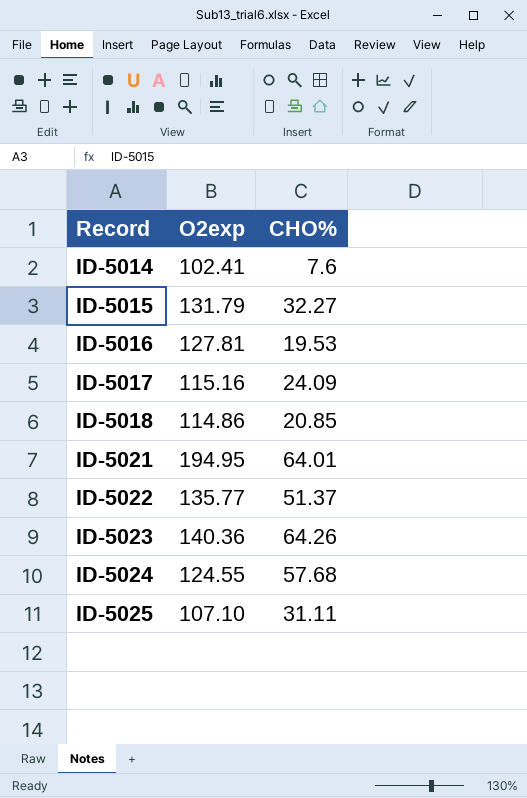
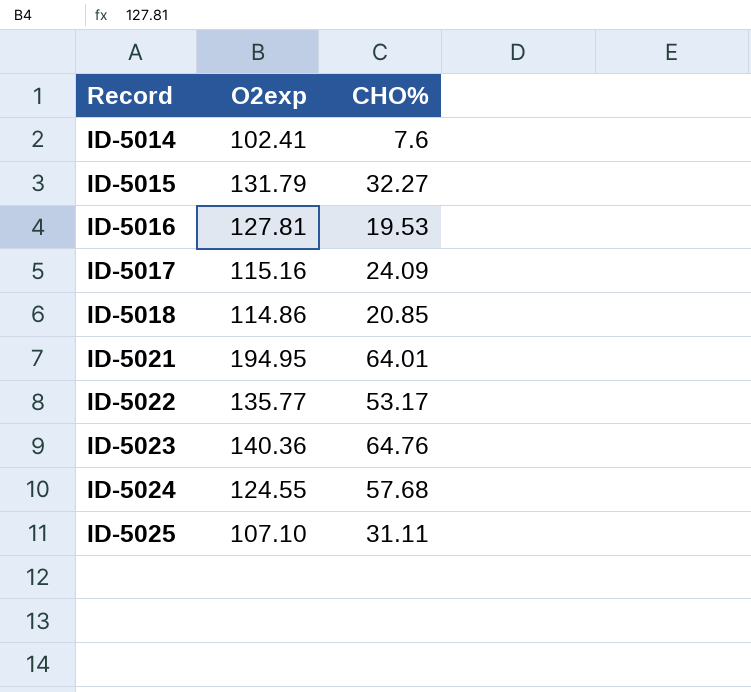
ID-5022 | CHO%: 51.37 -> 53.17
ID-5023 | CHO%: 64.26 -> 64.76

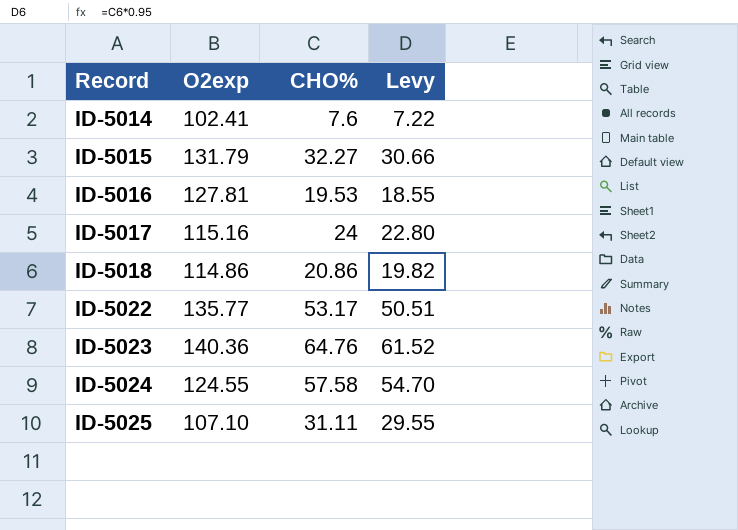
column Levy | formula: none -> [CHO%] * 0.95
row ID-5021: 194.95 | 64.01 -> none
ID-5017 | CHO%: 24.09 -> 24
ID-5018 | CHO%: 20.85 -> 20.86
ID-5024 | CHO%: 57.68 -> 57.58

